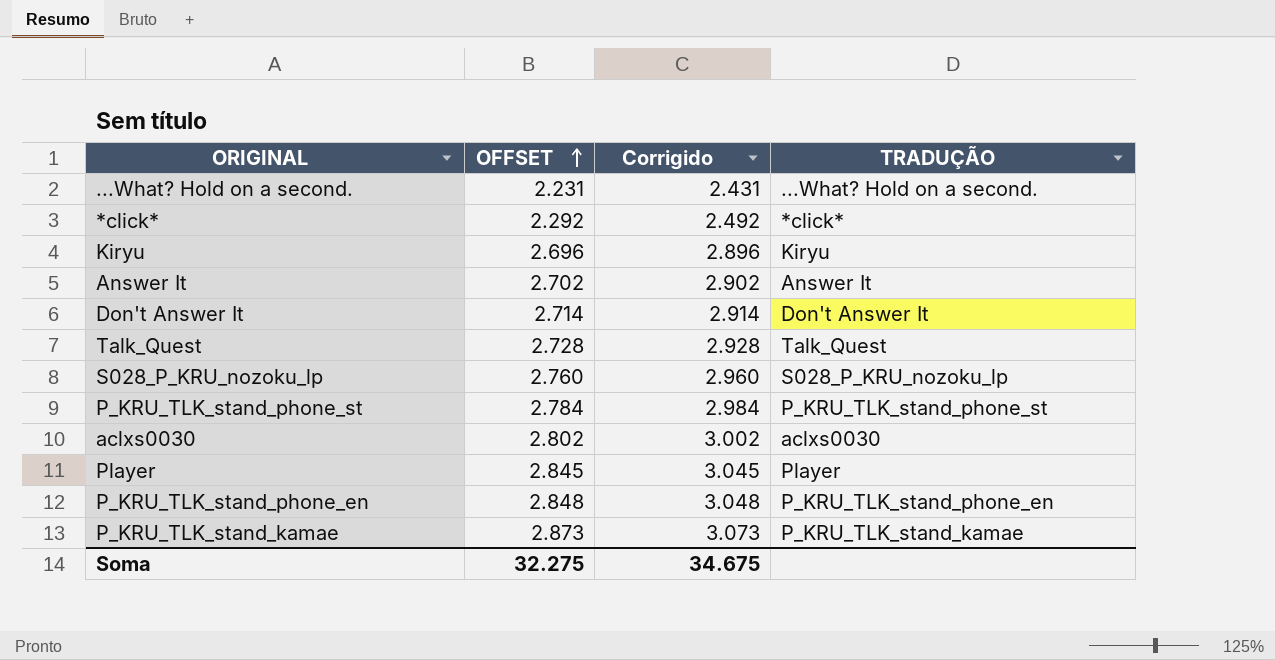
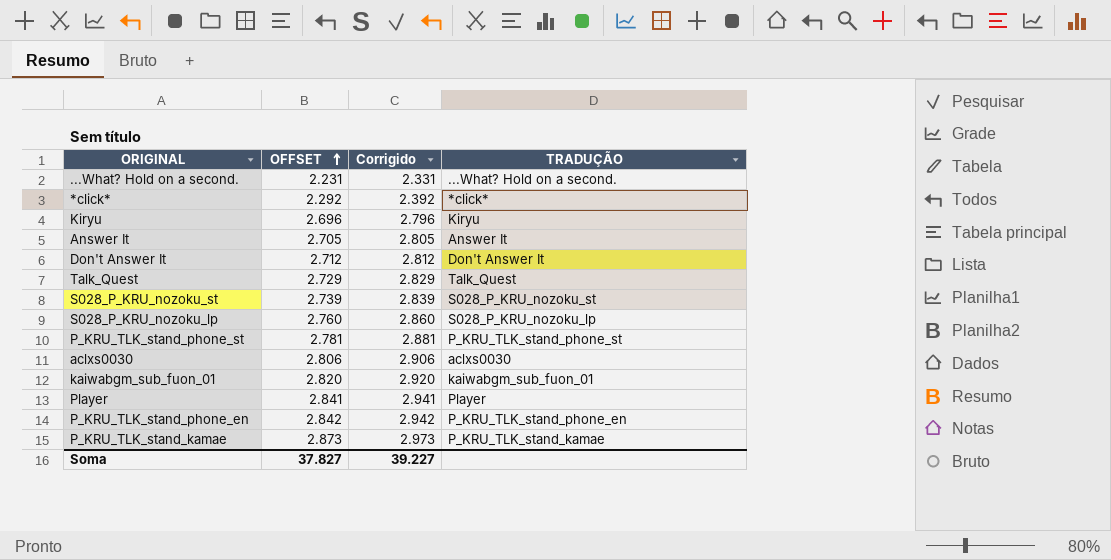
column Corrigido | formula: [OFFSET] + 200 -> [OFFSET] + 100
Answer It | OFFSET: 2.702 -> 2.705
Don't Answer It | OFFSET: 2.714 -> 2.712
Talk_Quest | OFFSET: 2.728 -> 2.729
row S028_P_KRU_nozoku_st: none -> 2.739 | 2.839 | S028_P_KRU_nozoku_st
P_KRU_TLK_stand_phone_st | OFFSET: 2.784 -> 2.781
aclxs0030 | OFFSET: 2.802 -> 2.806
row kaiwabgm_sub_fuon_01: none -> 2.820 | 2.920 | kaiwabgm_sub_fuon_01
Player | OFFSET: 2.845 -> 2.841
P_KRU_TLK_stand_phone_en | OFFSET: 2.848 -> 2.842
Soma | OFFSET: 32.275 -> 37.827
Soma | Corrigido: 34.675 -> 39.227

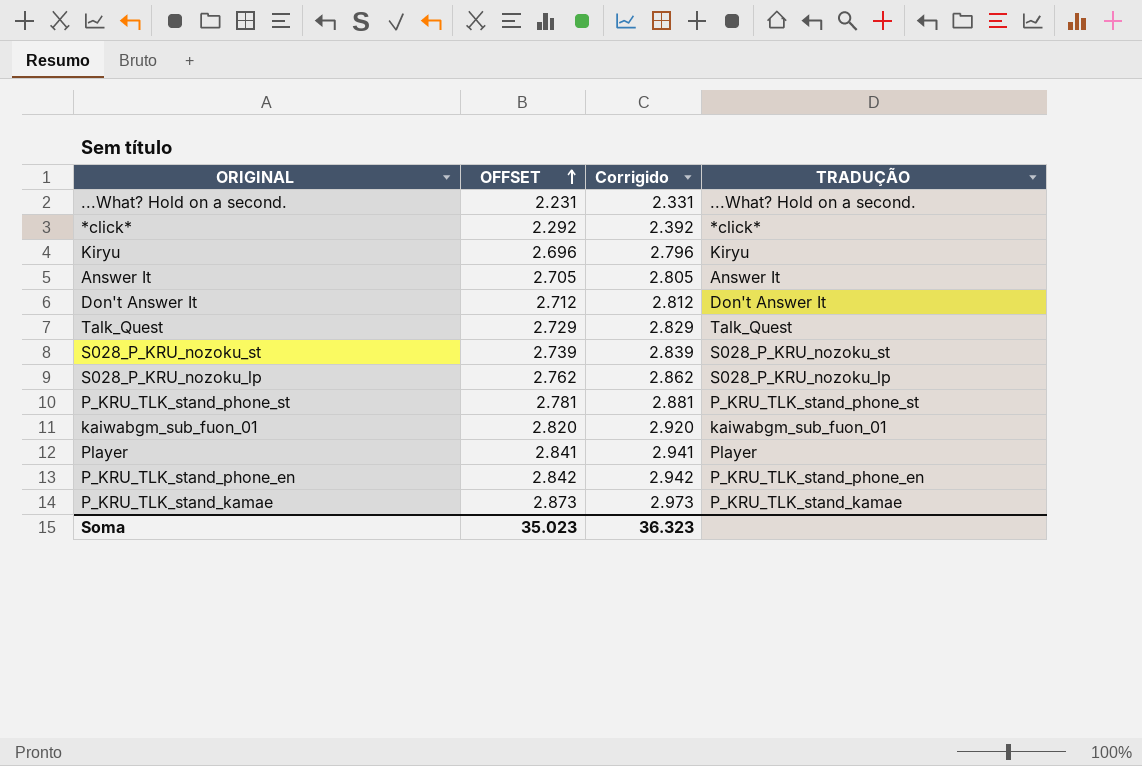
row aclxs0030: 2.806 | 2.906 | aclxs0030 -> none
S028_P_KRU_nozoku_lp | OFFSET: 2.760 -> 2.762
S028_P_KRU_nozoku_lp | Corrigido: 2.860 -> 2.862
Soma | OFFSET: 37.827 -> 35.023
Soma | Corrigido: 39.227 -> 36.323

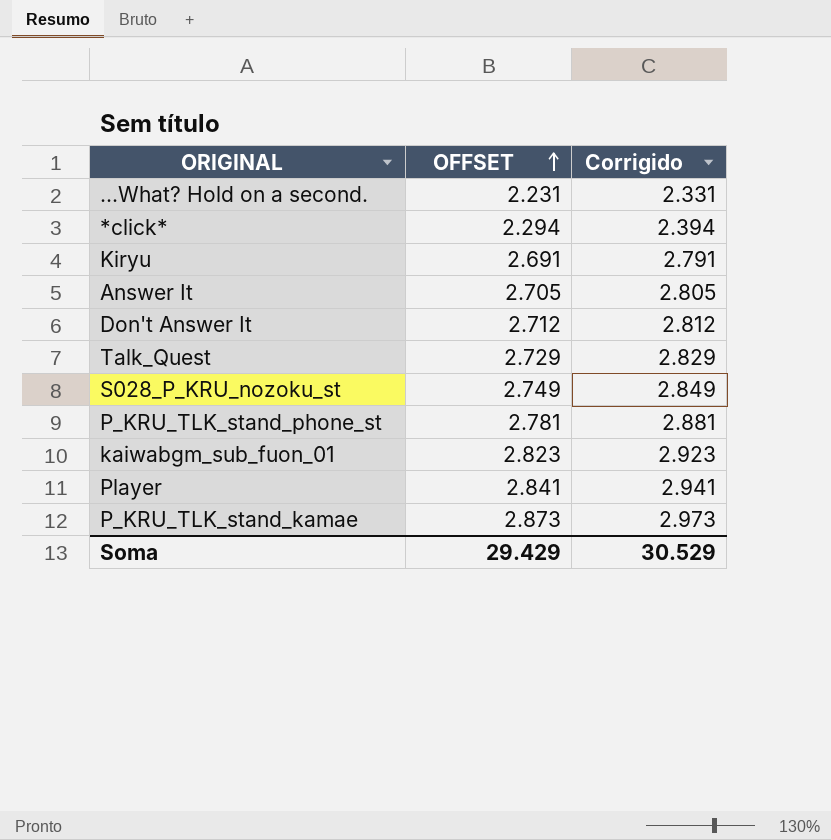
column TRADUÇÃO | position: 4 -> none
row S028_P_KRU_nozoku_lp: 2.762 | 2.862 | S028_P_KRU_nozoku_lp -> none
row P_KRU_TLK_stand_phone_en: 2.842 | 2.942 | P_KRU_TLK_stand_phone_en -> none
*click* | OFFSET: 2.292 -> 2.294
*click* | Corrigido: 2.392 -> 2.394
Kiryu | OFFSET: 2.696 -> 2.691
Kiryu | Corrigido: 2.796 -> 2.791
S028_P_KRU_nozoku_st | OFFSET: 2.739 -> 2.749
S028_P_KRU_nozoku_st | Corrigido: 2.839 -> 2.849
kaiwabgm_sub_fuon_01 | OFFSET: 2.820 -> 2.823
kaiwabgm_sub_fuon_01 | Corrigido: 2.920 -> 2.923
Soma | OFFSET: 35.023 -> 29.429
Soma | Corrigido: 36.323 -> 30.529

